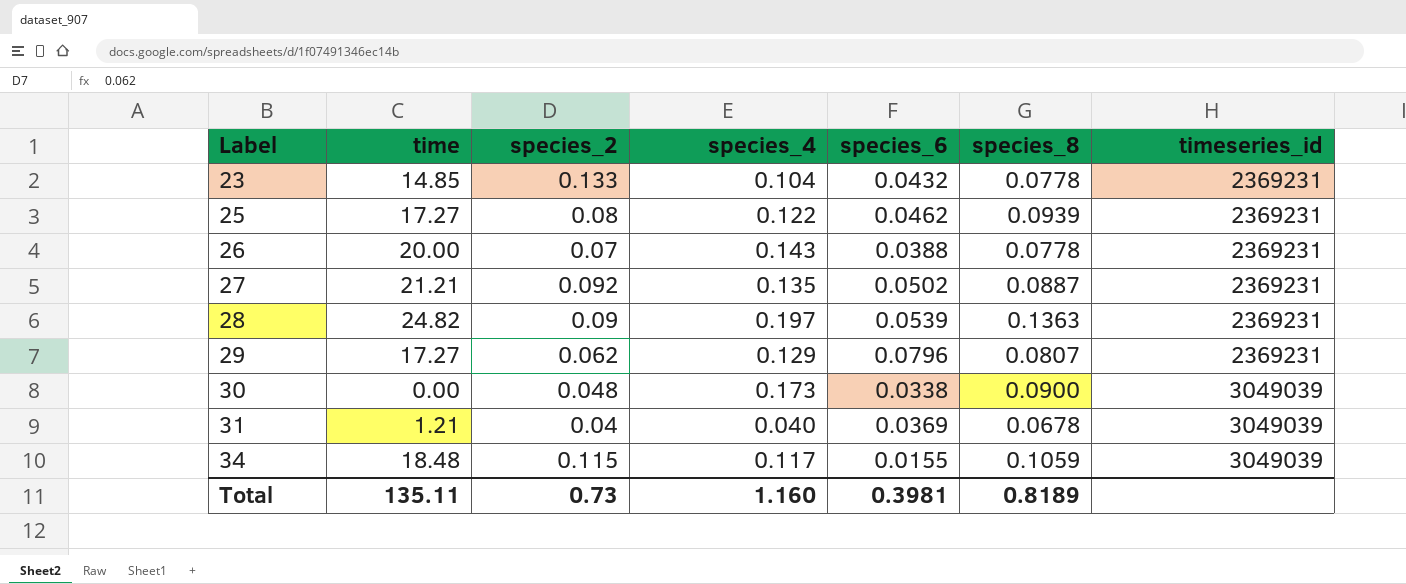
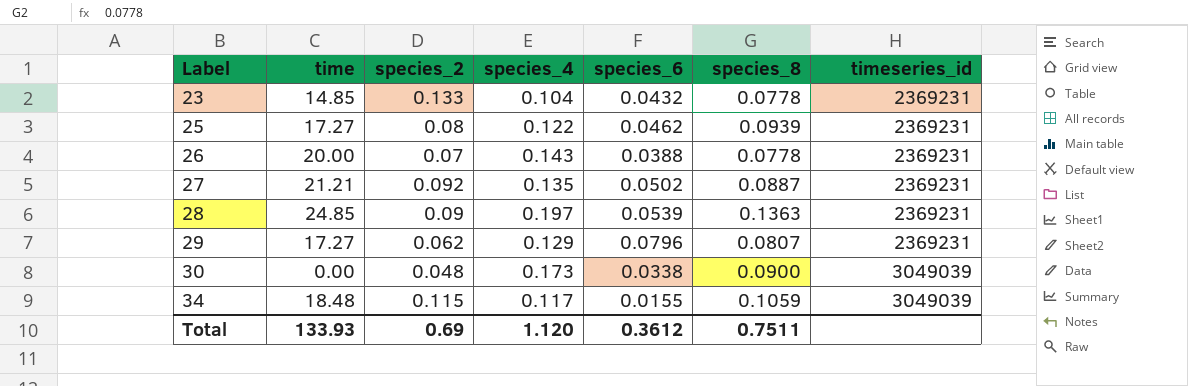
row 31: 1.21 | 0.04 | 0.040 | 0.0369 | 0.0678 | 3049039 -> none
28 | time: 24.82 -> 24.85
Total | time: 135.11 -> 133.93
Total | species_2: 0.73 -> 0.69
Total | species_4: 1.160 -> 1.120
Total | species_6: 0.3981 -> 0.3612
Total | species_8: 0.8189 -> 0.7511

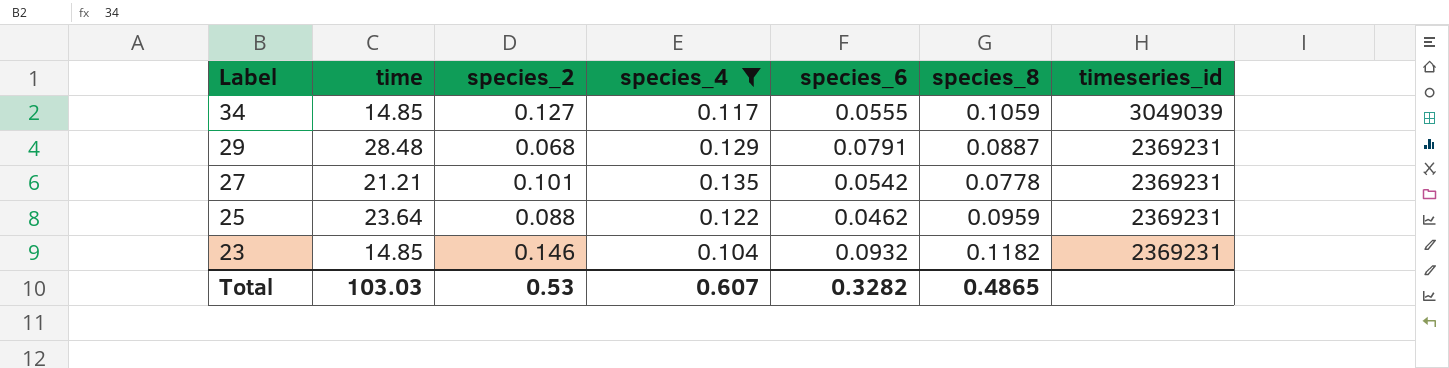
filter: none -> species_4 <= 0.135
row order: Label ascending -> Label descending
34 | time: 18.48 -> 14.85
34 | species_2: 0.115 -> 0.127
34 | species_6: 0.0155 -> 0.0555
29 | time: 17.27 -> 28.48
29 | species_2: 0.062 -> 0.068
29 | species_6: 0.0796 -> 0.0791
29 | species_8: 0.0807 -> 0.0887
27 | species_2: 0.092 -> 0.101
27 | species_6: 0.0502 -> 0.0542
27 | species_8: 0.0887 -> 0.0778
25 | time: 17.27 -> 23.64
25 | species_2: 0.08 -> 0.088
25 | species_8: 0.0939 -> 0.0959
23 | species_2: 0.133 -> 0.146
23 | species_6: 0.0432 -> 0.0932
23 | species_8: 0.0778 -> 0.1182
Total | time: 133.93 -> 103.03
Total | species_2: 0.69 -> 0.53
Total | species_4: 1.120 -> 0.607
Total | species_6: 0.3612 -> 0.3282
Total | species_8: 0.7511 -> 0.4865

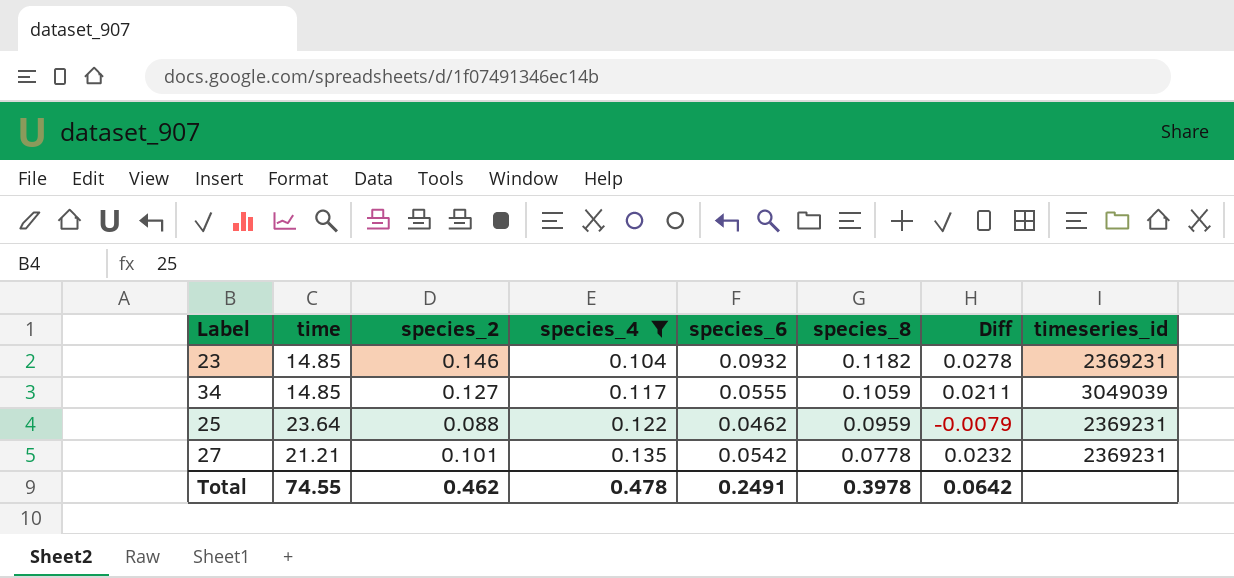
row order: Label descending -> species_4 ascending
column Diff | formula: none -> [species_2] - [species_8]
row 29: 28.48 | 0.068 | 0.129 | 0.0791 | 0.0887 | 2369231 -> none
Total | time: 103.03 -> 74.55
Total | species_2: 0.53 -> 0.462
Total | species_4: 0.607 -> 0.478
Total | species_6: 0.3282 -> 0.2491
Total | species_8: 0.4865 -> 0.3978

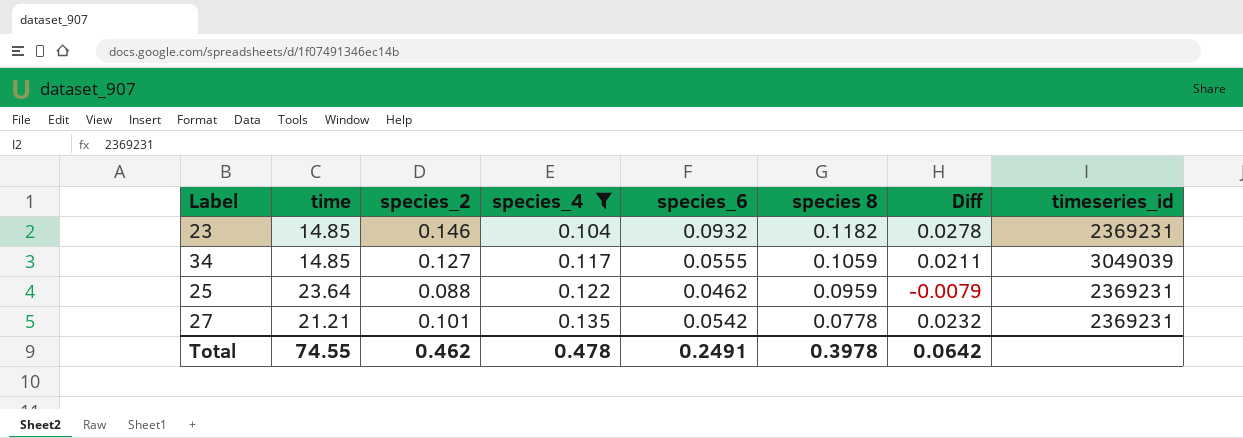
column name: species_8 -> species 8

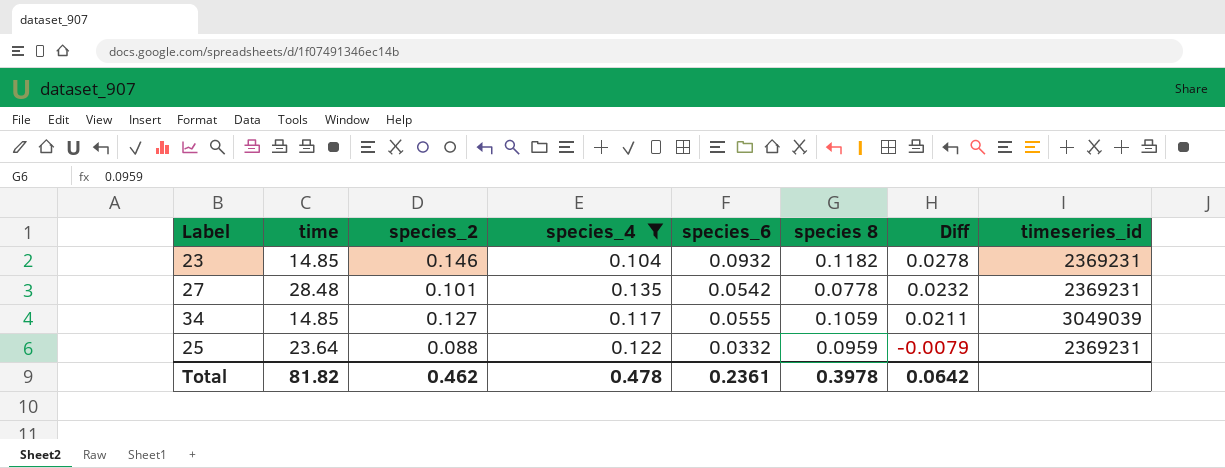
row order: species_4 ascending -> Diff descending
27 | time: 21.21 -> 28.48
25 | species_6: 0.0462 -> 0.0332
Total | time: 74.55 -> 81.82
Total | species_6: 0.2491 -> 0.2361

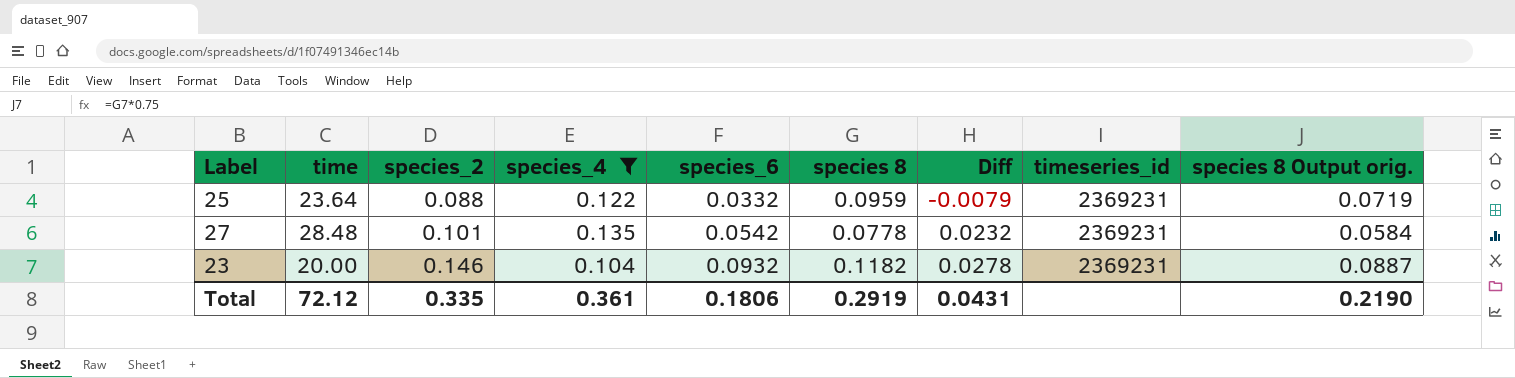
row order: Diff descending -> species_2 ascending
column species 8 Output orig. | formula: none -> [species 8] * 0.75
row 34: 14.85 | 0.127 | 0.117 | 0.0555 | 0.1059 | 0.0211 | 3049039 -> none
23 | time: 14.85 -> 20.00
Total | time: 81.82 -> 72.12
Total | species_2: 0.462 -> 0.335
Total | species_4: 0.478 -> 0.361
Total | species_6: 0.2361 -> 0.1806
Total | species 8: 0.3978 -> 0.2919
Total | Diff: 0.0642 -> 0.0431

